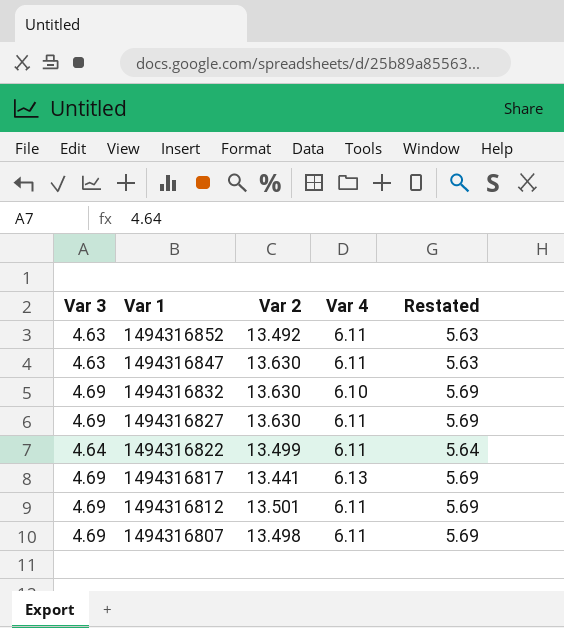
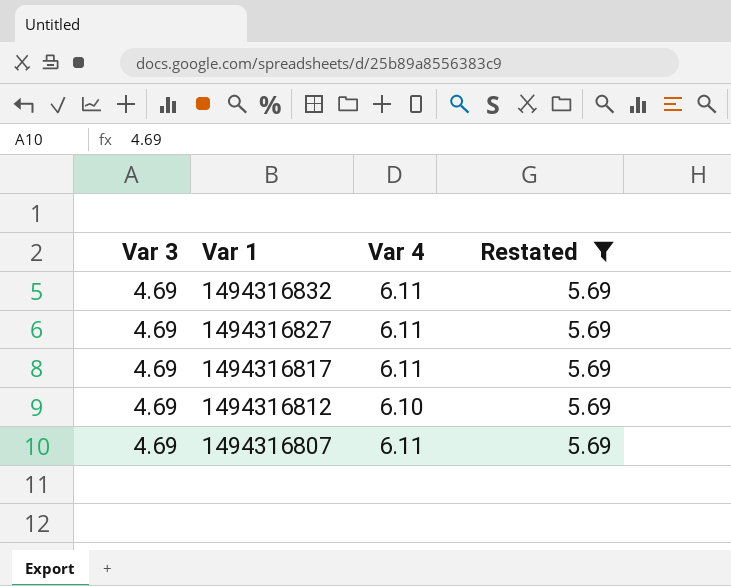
filter: none -> Restated = 5.69
column Var 2 | position: 3 -> none
1494316832 | Var 4: 6.10 -> 6.11
1494316817 | Var 4: 6.13 -> 6.11
1494316812 | Var 4: 6.11 -> 6.10

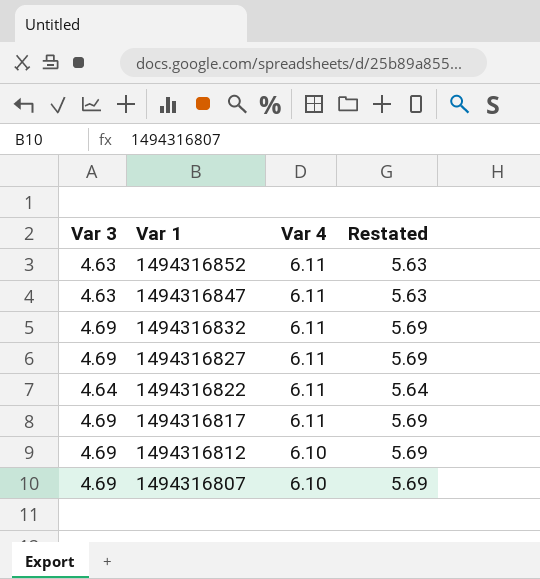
filter: Restated = 5.69 -> none
1494316807 | Var 4: 6.11 -> 6.10

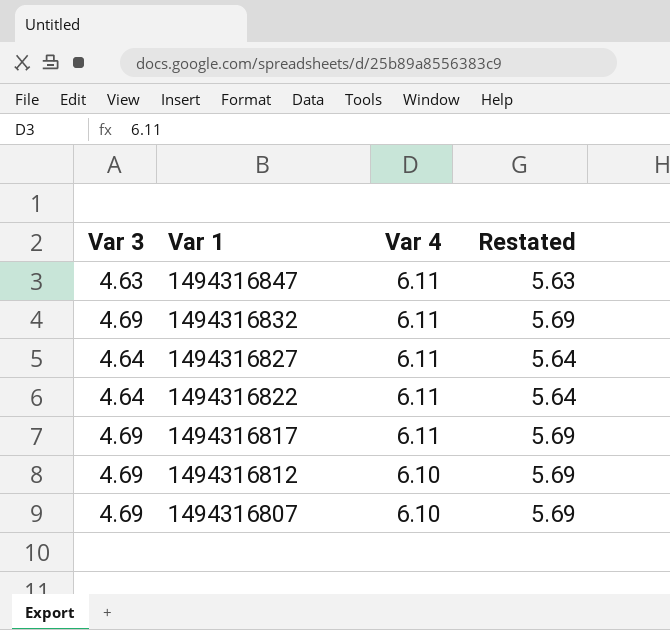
row 1494316852: 4.63 | 6.11 | 5.63 -> none
1494316827 | Var 3: 4.69 -> 4.64
1494316827 | Restated: 5.69 -> 5.64

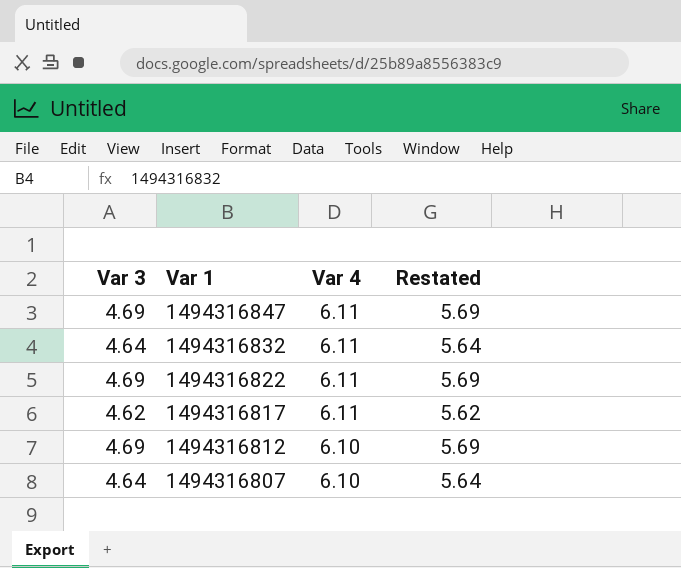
row 1494316827: 4.64 | 6.11 | 5.64 -> none
1494316847 | Var 3: 4.63 -> 4.69
1494316847 | Restated: 5.63 -> 5.69
1494316832 | Var 3: 4.69 -> 4.64
1494316832 | Restated: 5.69 -> 5.64
1494316822 | Var 3: 4.64 -> 4.69
1494316822 | Restated: 5.64 -> 5.69
1494316817 | Var 3: 4.69 -> 4.62
1494316817 | Restated: 5.69 -> 5.62
1494316807 | Var 3: 4.69 -> 4.64
1494316807 | Restated: 5.69 -> 5.64

